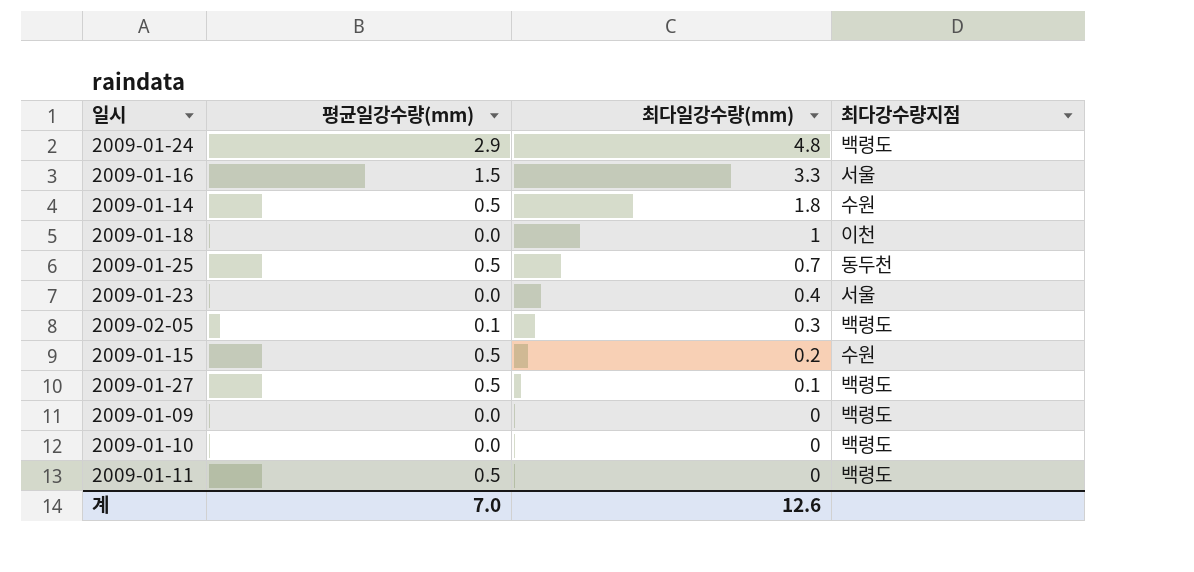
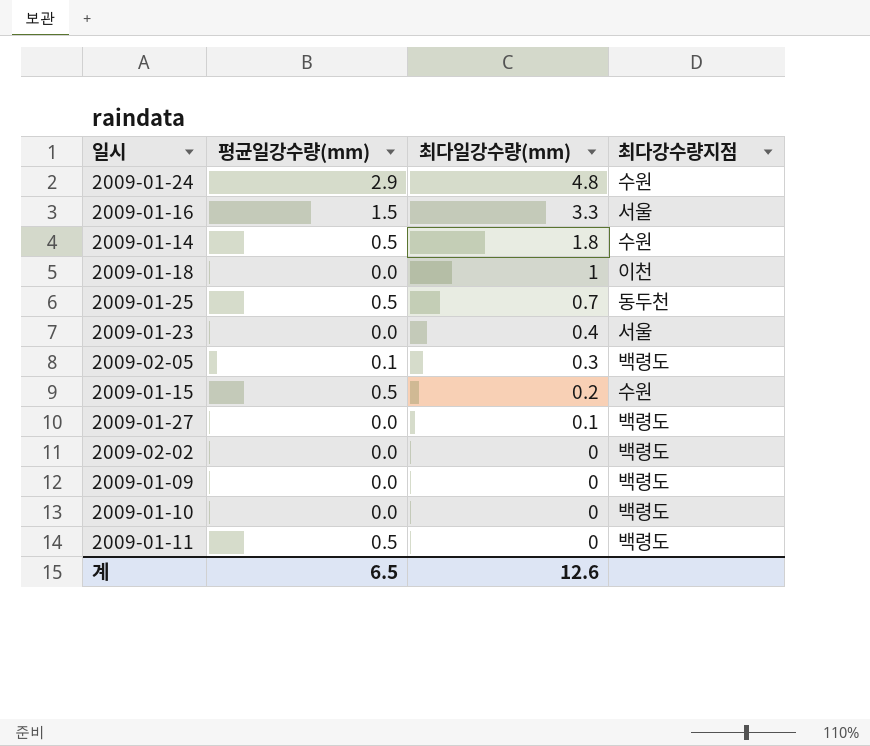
2009-01-24 | 최다강수량지점: 백령도 -> 수원
2009-01-27 | 평균일강수량(mm): 0.5 -> 0.0
row 2009-02-02: none -> 0.0 | 0 | 백령도
계 | 평균일강수량(mm): 7.0 -> 6.5

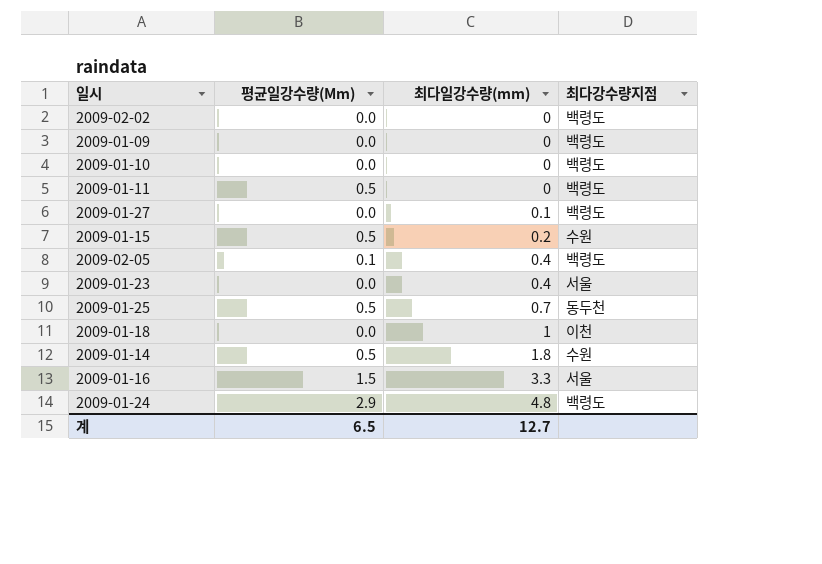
row order: 최다일강수량(mm) descending -> 최다일강수량(mm) ascending
column name: 평균일강수량(mm) -> 평균일강수량(Mm)
2009-02-05 | 최다일강수량(mm): 0.3 -> 0.4
2009-01-24 | 최다강수량지점: 수원 -> 백령도
계 | 최다일강수량(mm): 12.6 -> 12.7

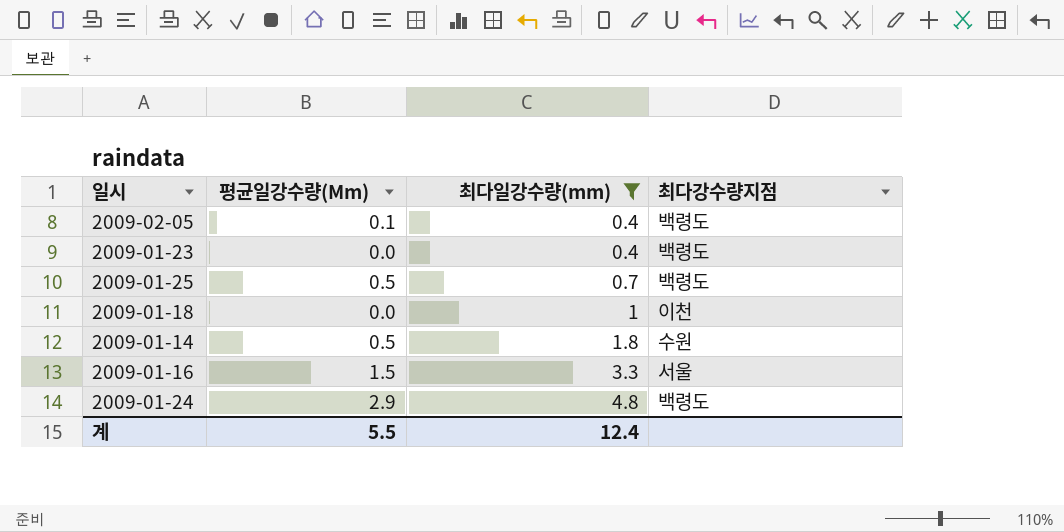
filter: none -> 최다일강수량(mm) >= 0.4
2009-01-23 | 최다강수량지점: 서울 -> 백령도
2009-01-25 | 최다강수량지점: 동두천 -> 백령도
계 | 평균일강수량(Mm): 6.5 -> 5.5
계 | 최다일강수량(mm): 12.7 -> 12.4

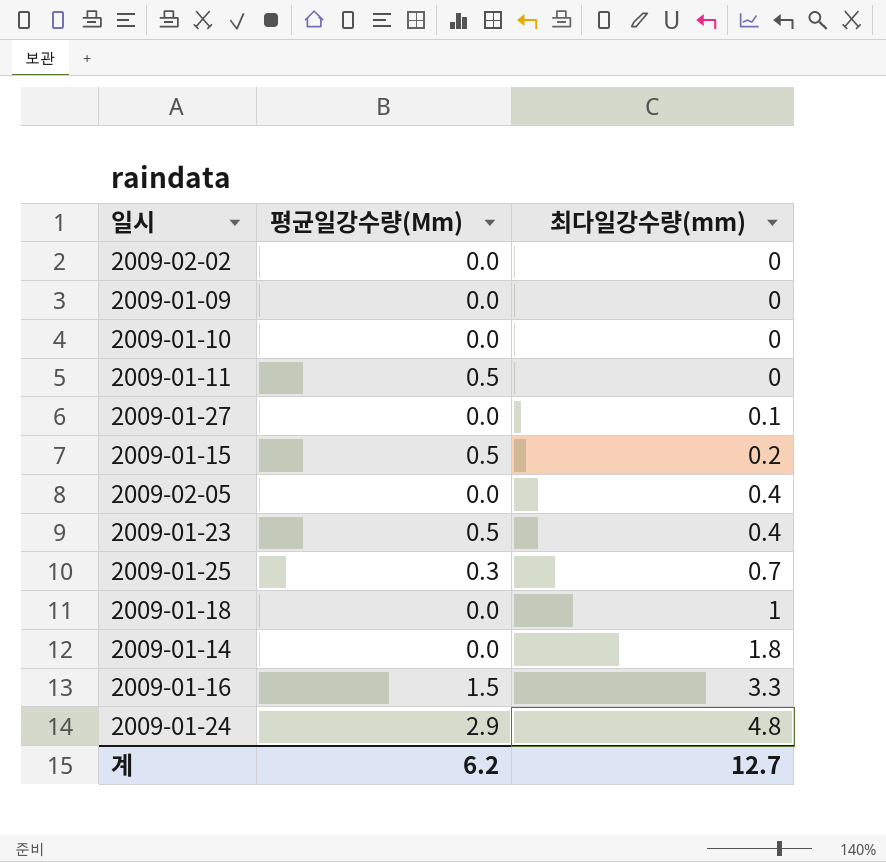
filter: 최다일강수량(mm) >= 0.4 -> none
column 최다강수량지점 | position: 4 -> none
2009-02-05 | 평균일강수량(Mm): 0.1 -> 0.0
2009-01-23 | 평균일강수량(Mm): 0.0 -> 0.5
2009-01-25 | 평균일강수량(Mm): 0.5 -> 0.3
2009-01-14 | 평균일강수량(Mm): 0.5 -> 0.0
계 | 평균일강수량(Mm): 5.5 -> 6.2
계 | 최다일강수량(mm): 12.4 -> 12.7

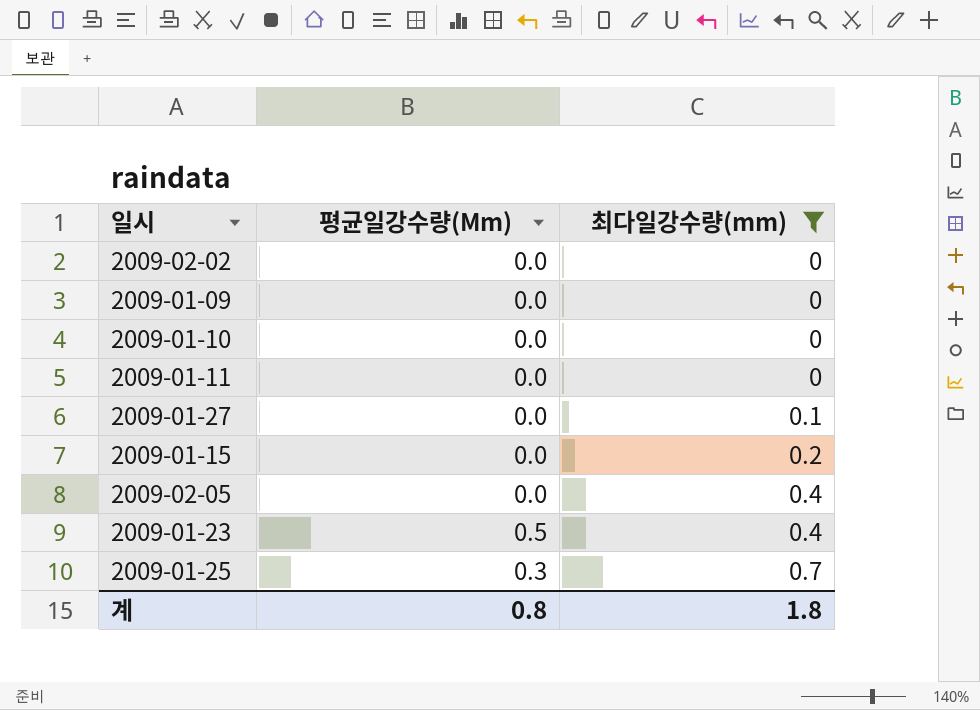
filter: none -> 최다일강수량(mm) <= 0.7
2009-01-11 | 평균일강수량(Mm): 0.5 -> 0.0
2009-01-15 | 평균일강수량(Mm): 0.5 -> 0.0
계 | 평균일강수량(Mm): 6.2 -> 0.8
계 | 최다일강수량(mm): 12.7 -> 1.8

